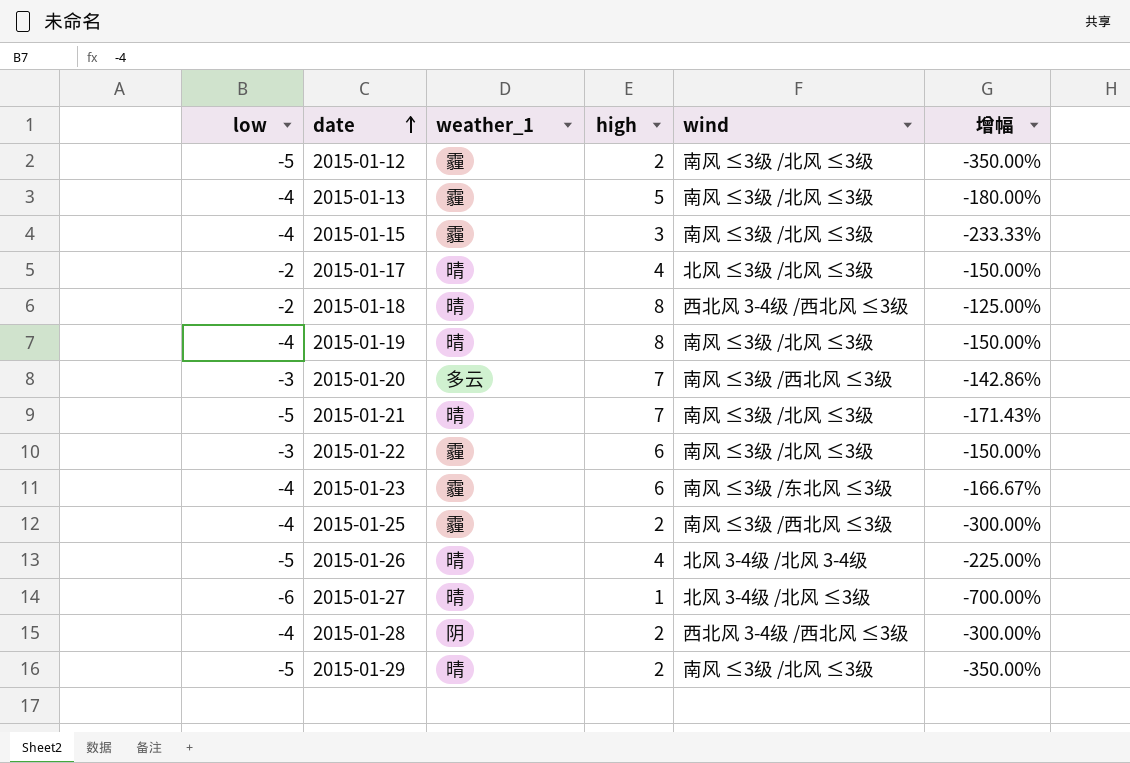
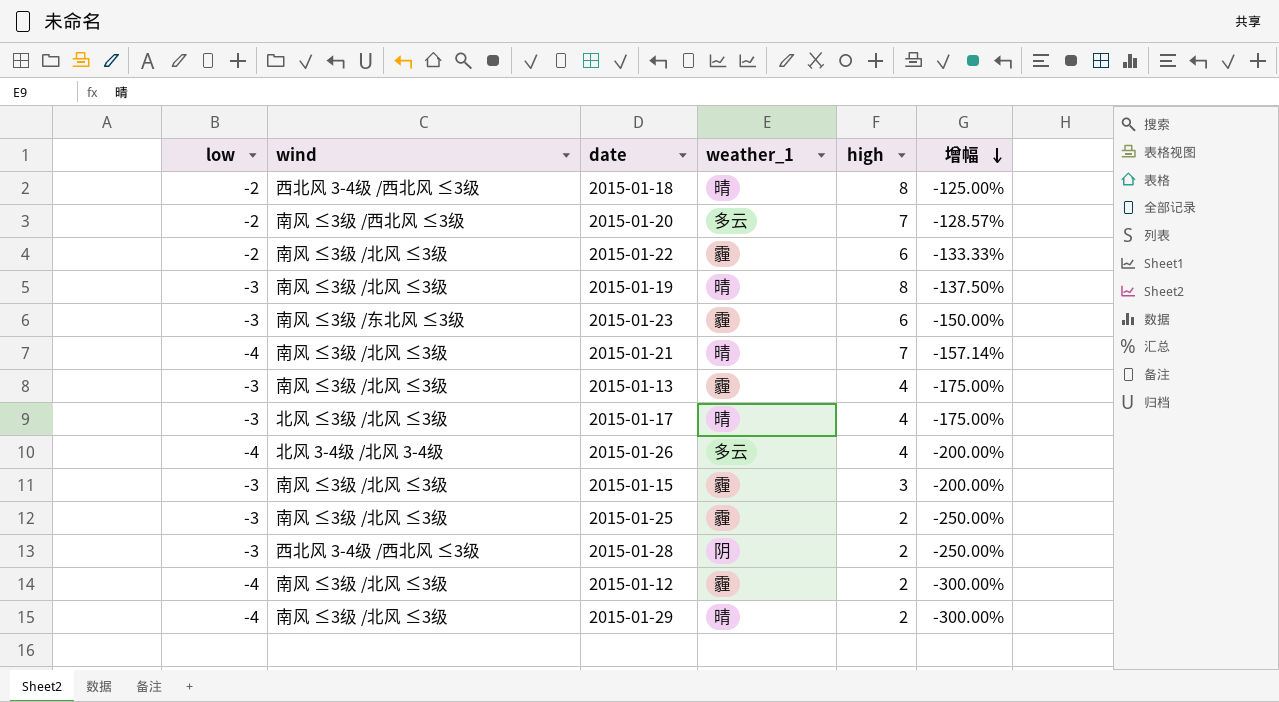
row order: date ascending -> 增幅 descending
column wind | position: 5 -> 2
row 2015-01-27: -6 | 晴 | 1 | 北风 3-4级 /北风 ≤3级 | -700.00% -> none
2015-01-20 | low: -3 -> -2
2015-01-20 | 增幅: -142.86% -> -128.57%
2015-01-22 | low: -3 -> -2
2015-01-22 | 增幅: -150.00% -> -133.33%
2015-01-19 | low: -4 -> -3
2015-01-19 | 增幅: -150.00% -> -137.50%
2015-01-23 | low: -4 -> -3
2015-01-23 | 增幅: -166.67% -> -150.00%
2015-01-21 | low: -5 -> -4
2015-01-21 | 增幅: -171.43% -> -157.14%
2015-01-13 | low: -4 -> -3
2015-01-13 | high: 5 -> 4
2015-01-13 | 增幅: -180.00% -> -175.00%
2015-01-17 | low: -2 -> -3
2015-01-17 | 增幅: -150.00% -> -175.00%
2015-01-26 | low: -5 -> -4
2015-01-26 | weather_1: 晴 -> 多云
2015-01-26 | 增幅: -225.00% -> -200.00%
2015-01-15 | low: -4 -> -3
2015-01-15 | 增幅: -233.33% -> -200.00%
2015-01-25 | low: -4 -> -3
2015-01-25 | wind: 南风 ≤3级 /西北风 ≤3级 -> 南风 ≤3级 /北风 ≤3级
2015-01-25 | 增幅: -300.00% -> -250.00%
2015-01-28 | low: -4 -> -3
2015-01-28 | 增幅: -300.00% -> -250.00%
2015-01-12 | low: -5 -> -4
2015-01-12 | 增幅: -350.00% -> -300.00%
2015-01-29 | low: -5 -> -4
2015-01-29 | 增幅: -350.00% -> -300.00%

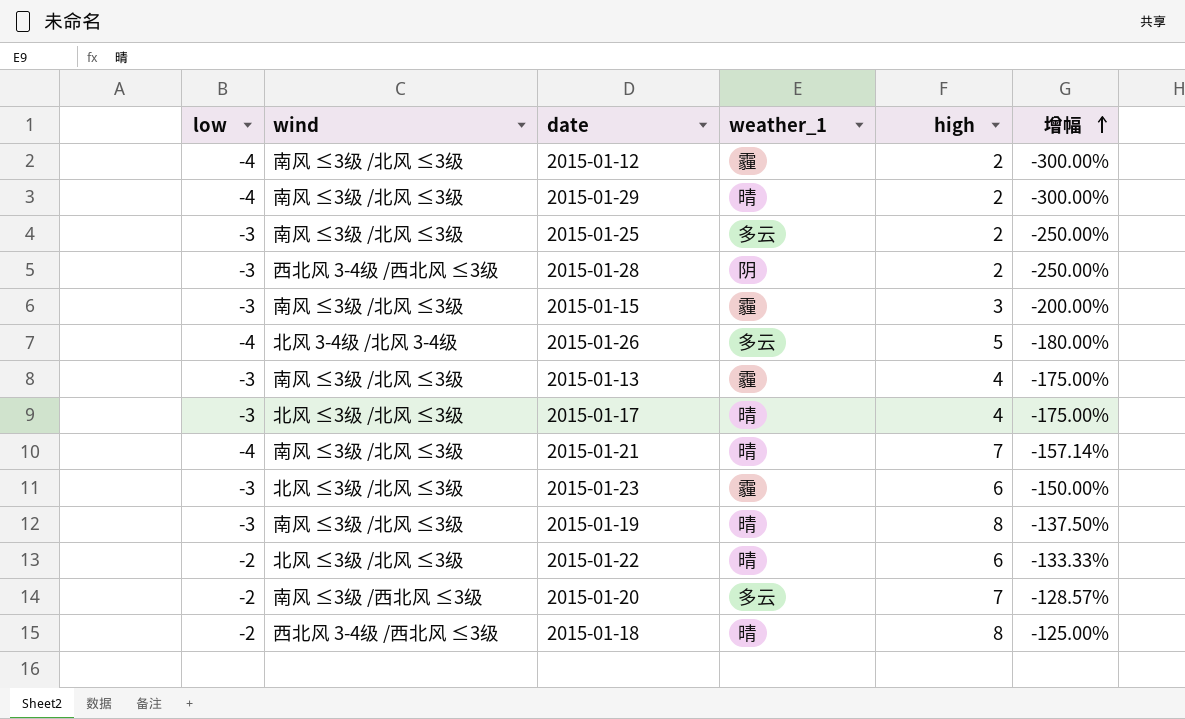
row order: 增幅 descending -> 增幅 ascending
2015-01-25 | weather_1: 霾 -> 多云
2015-01-26 | high: 4 -> 5
2015-01-26 | 增幅: -200.00% -> -180.00%
2015-01-23 | wind: 南风 ≤3级 /东北风 ≤3级 -> 北风 ≤3级 /北风 ≤3级
2015-01-22 | wind: 南风 ≤3级 /北风 ≤3级 -> 北风 ≤3级 /北风 ≤3级
2015-01-22 | weather_1: 霾 -> 晴

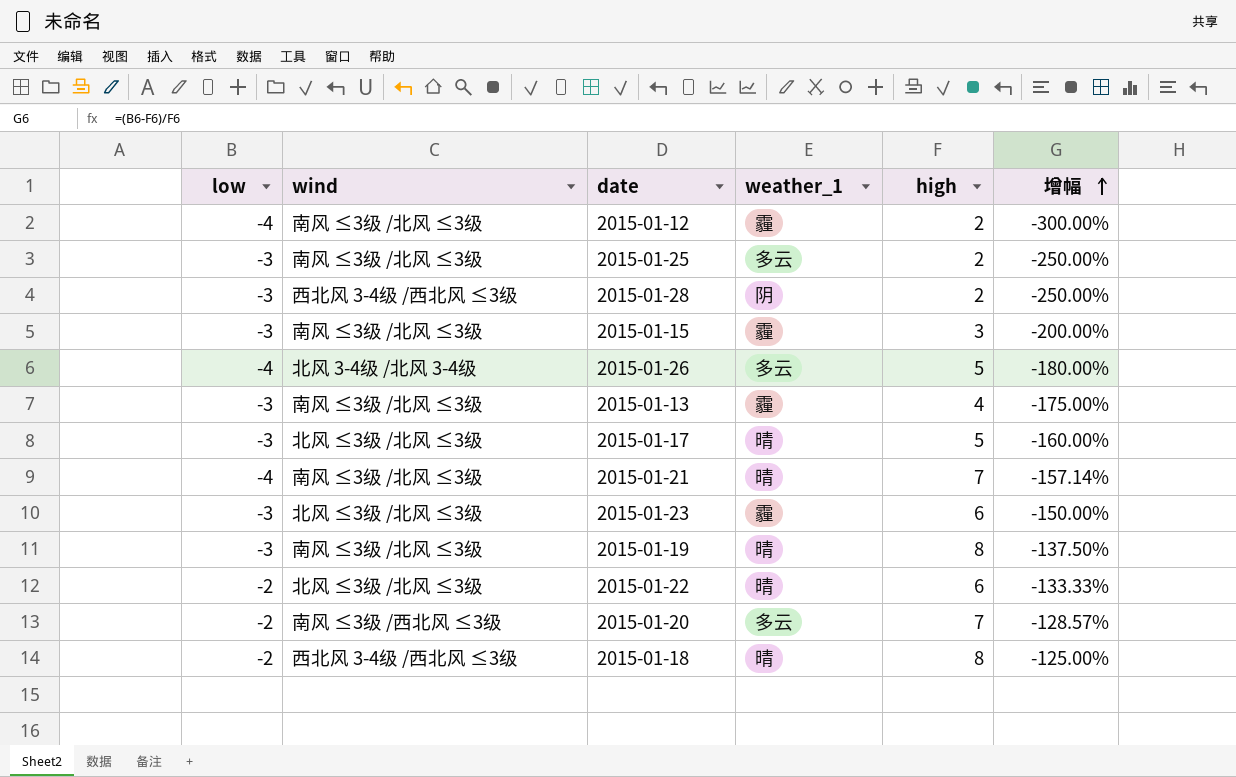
row 2015-01-29: -4 | 南风 ≤3级 /北风 ≤3级 | 晴 | 2 | -300.00% -> none
2015-01-17 | high: 4 -> 5
2015-01-17 | 增幅: -175.00% -> -160.00%

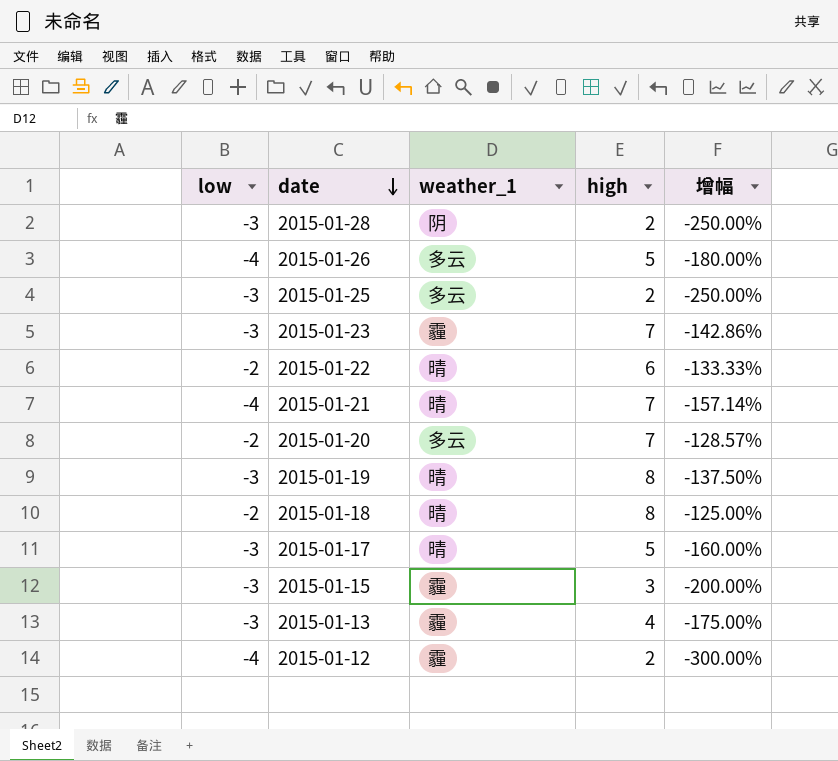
row order: 增幅 ascending -> date descending
column wind | position: 2 -> none
2015-01-23 | high: 6 -> 7
2015-01-23 | 增幅: -150.00% -> -142.86%

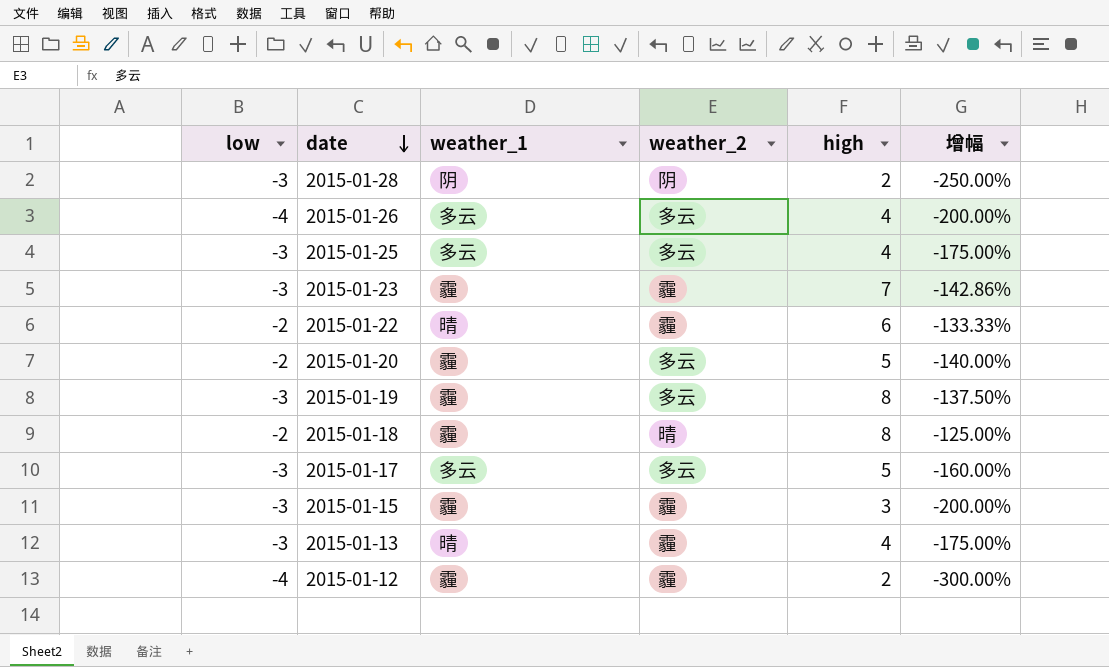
column weather_2 | position: none -> 4
row 2015-01-21: -4 | 晴 | 7 | -157.14% -> none
2015-01-26 | high: 5 -> 4
2015-01-26 | 增幅: -180.00% -> -200.00%
2015-01-25 | high: 2 -> 4
2015-01-25 | 增幅: -250.00% -> -175.00%
2015-01-20 | weather_1: 多云 -> 霾
2015-01-20 | high: 7 -> 5
2015-01-20 | 增幅: -128.57% -> -140.00%
2015-01-19 | weather_1: 晴 -> 霾
2015-01-18 | weather_1: 晴 -> 霾
2015-01-17 | weather_1: 晴 -> 多云
2015-01-13 | weather_1: 霾 -> 晴

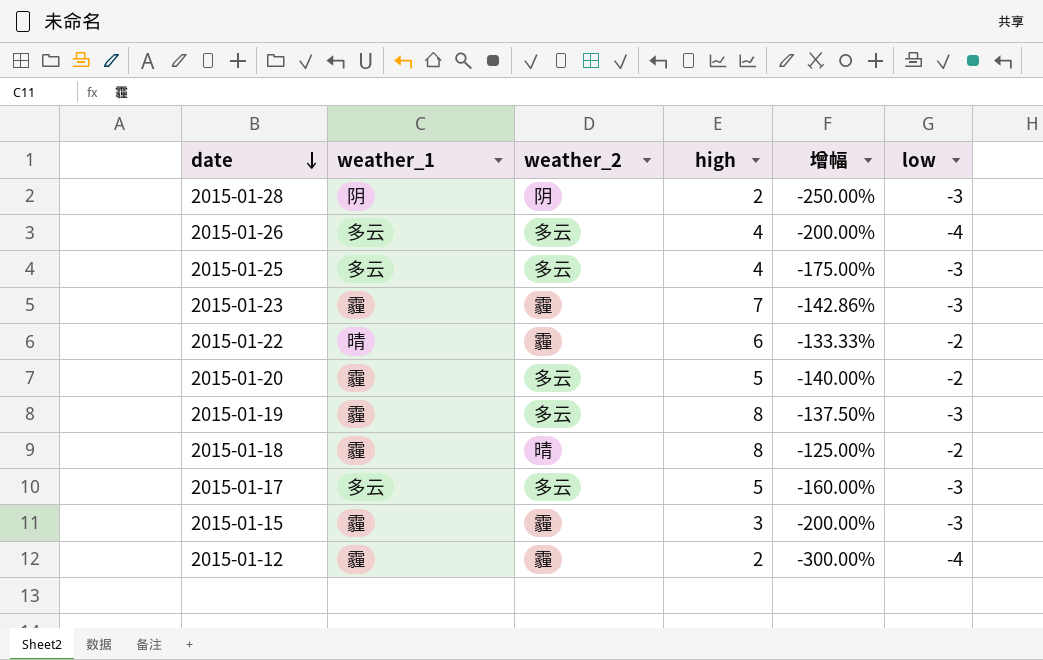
column low | position: 1 -> 6
row 2015-01-13: -3 | 晴 | 霾 | 4 | -175.00% -> none

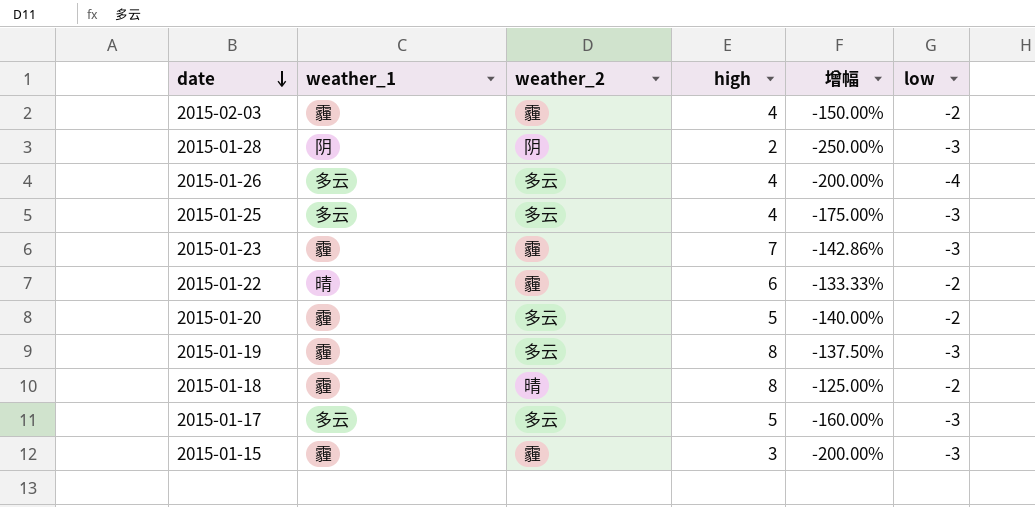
row 2015-01-12: 霾 | 霾 | 2 | -300.00% | -4 -> none
row 2015-02-03: none -> 霾 | 霾 | 4 | -150.00% | -2

